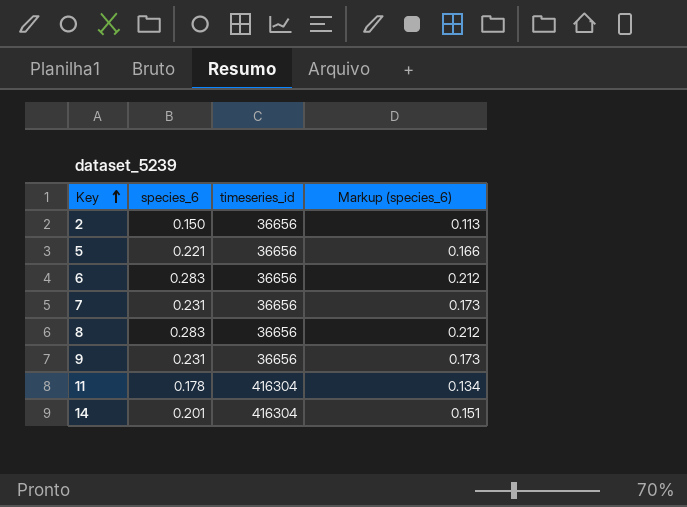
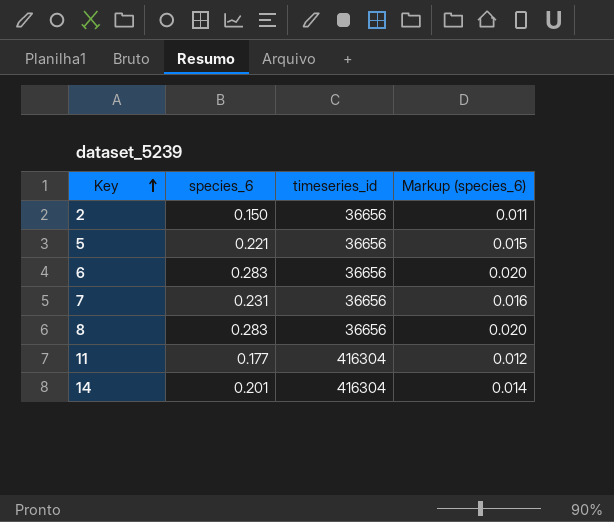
column Markup (species_6) | formula: [species_6] * 0.75 -> [species_6] * 0.07
row 9: 0.231 | 36656 | 0.173 -> none
11 | species_6: 0.178 -> 0.177

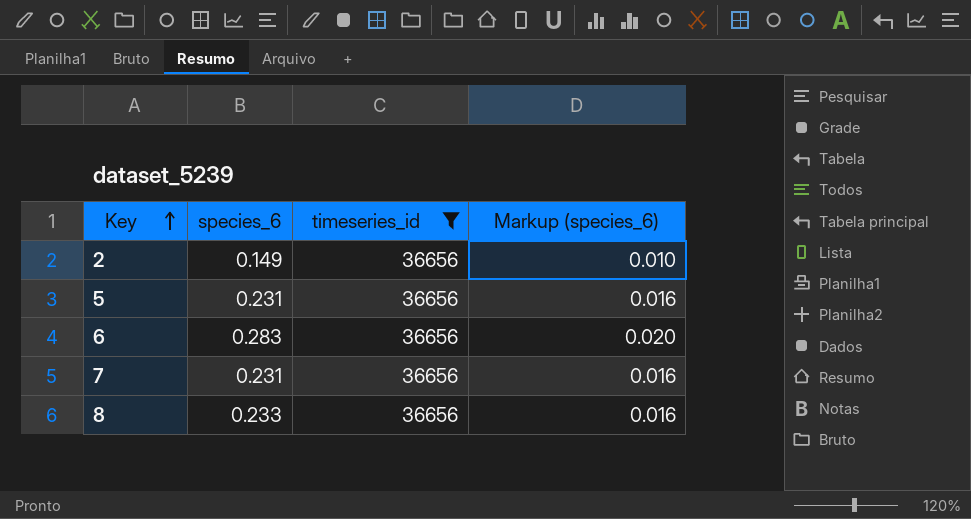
filter: none -> timeseries_id = 36656
2 | species_6: 0.150 -> 0.149
2 | Markup (species_6): 0.011 -> 0.010
5 | species_6: 0.221 -> 0.231
5 | Markup (species_6): 0.015 -> 0.016
8 | species_6: 0.283 -> 0.233
8 | Markup (species_6): 0.020 -> 0.016

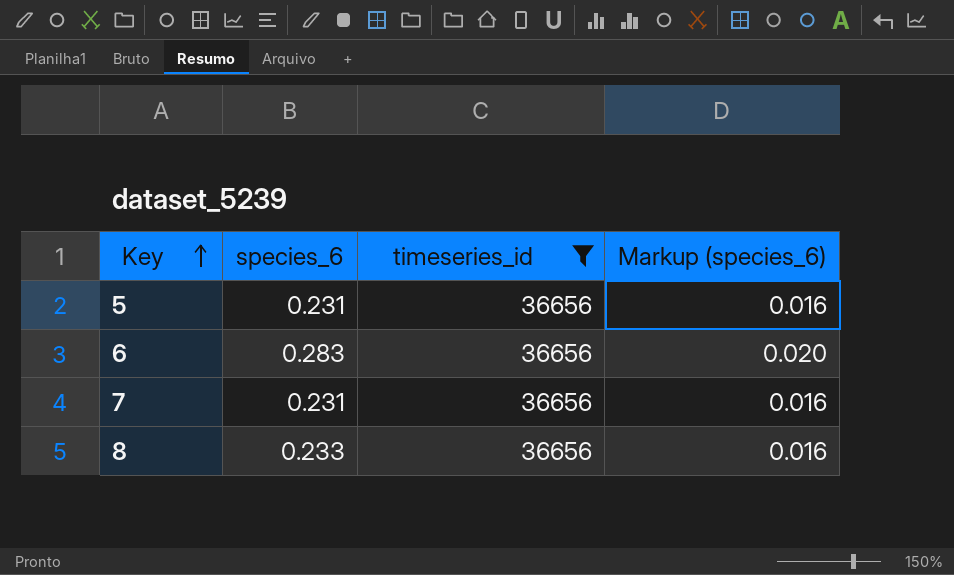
row 2: 0.149 | 36656 | 0.010 -> none

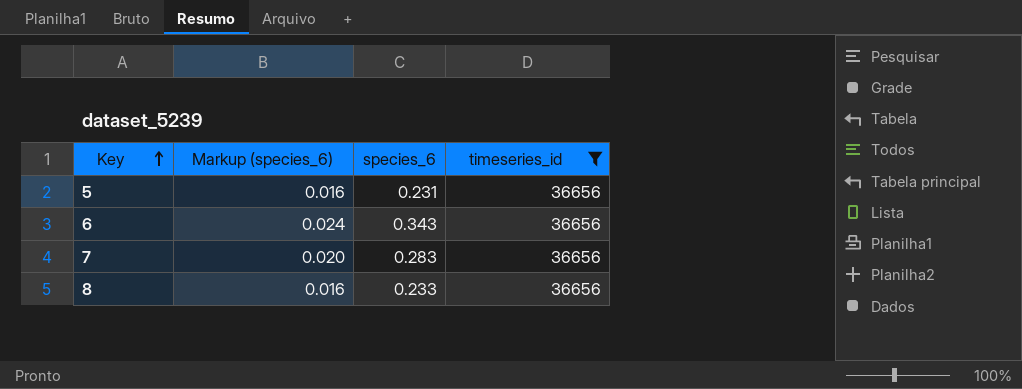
column Markup (species_6) | position: 4 -> 2
6 | Markup (species_6): 0.020 -> 0.024
6 | species_6: 0.283 -> 0.343
7 | Markup (species_6): 0.016 -> 0.020
7 | species_6: 0.231 -> 0.283

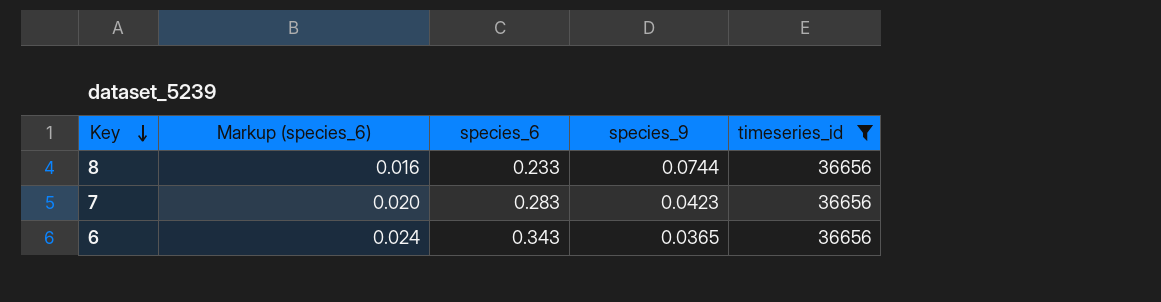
row order: Key ascending -> Key descending
column species_9 | position: none -> 4
row 5: 0.016 | 0.231 | 36656 -> none

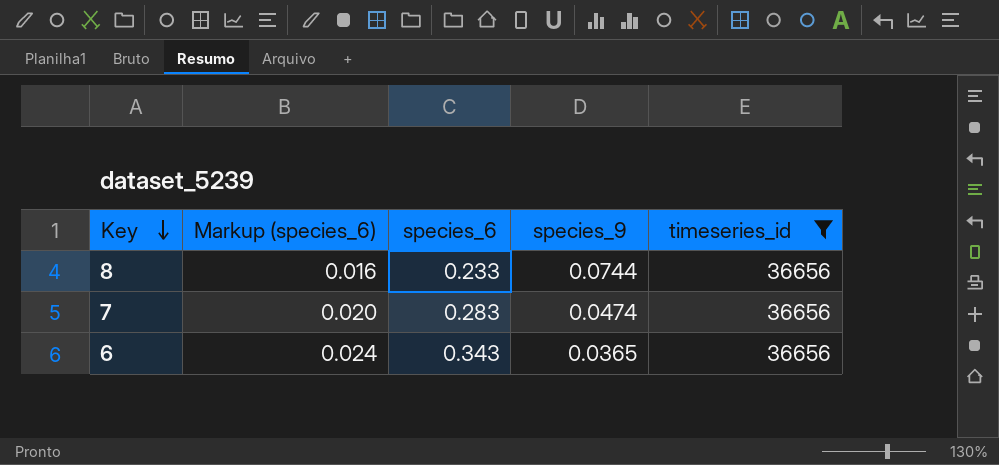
7 | species_9: 0.0423 -> 0.0474

